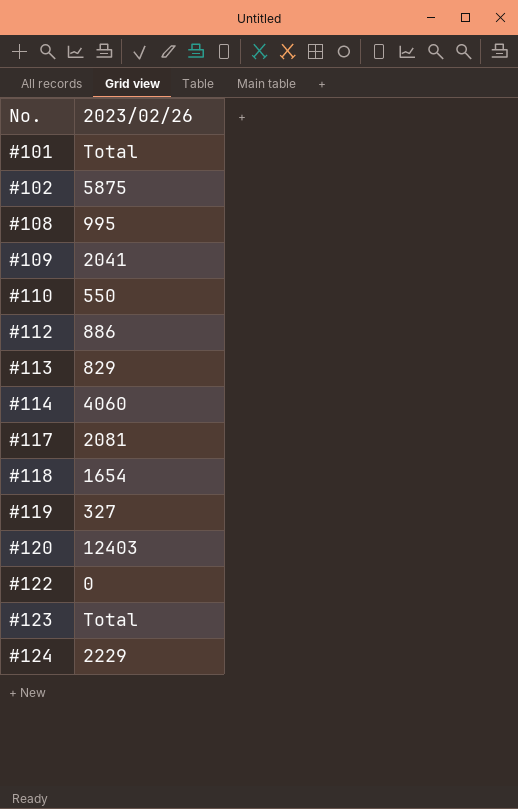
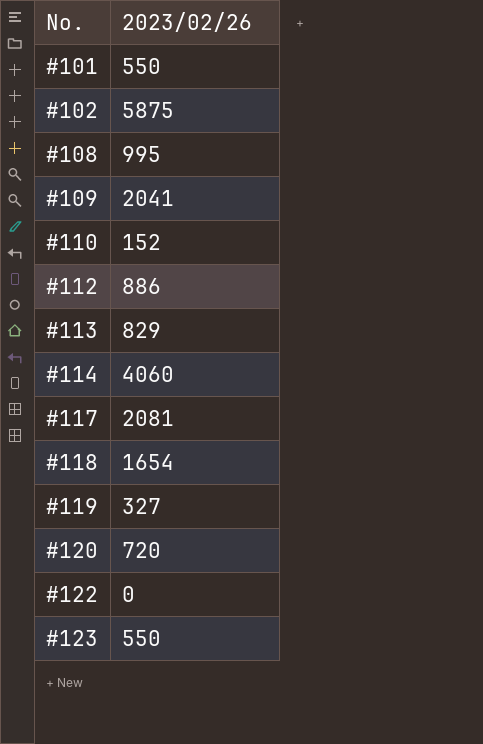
row #124: 2229 -> none
#101 | 2023/02/26: Total -> 550
#110 | 2023/02/26: 550 -> 152
#120 | 2023/02/26: 12403 -> 720
#123 | 2023/02/26: Total -> 550

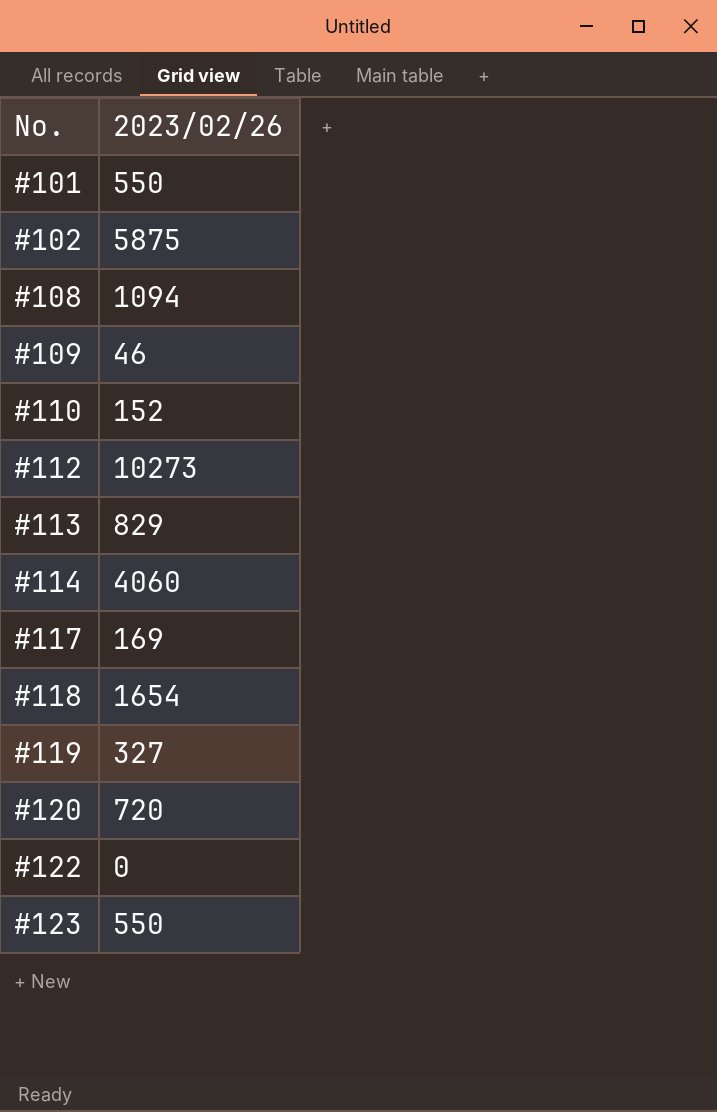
#108 | 2023/02/26: 995 -> 1094
#109 | 2023/02/26: 2041 -> 46
#112 | 2023/02/26: 886 -> 10273
#117 | 2023/02/26: 2081 -> 169

